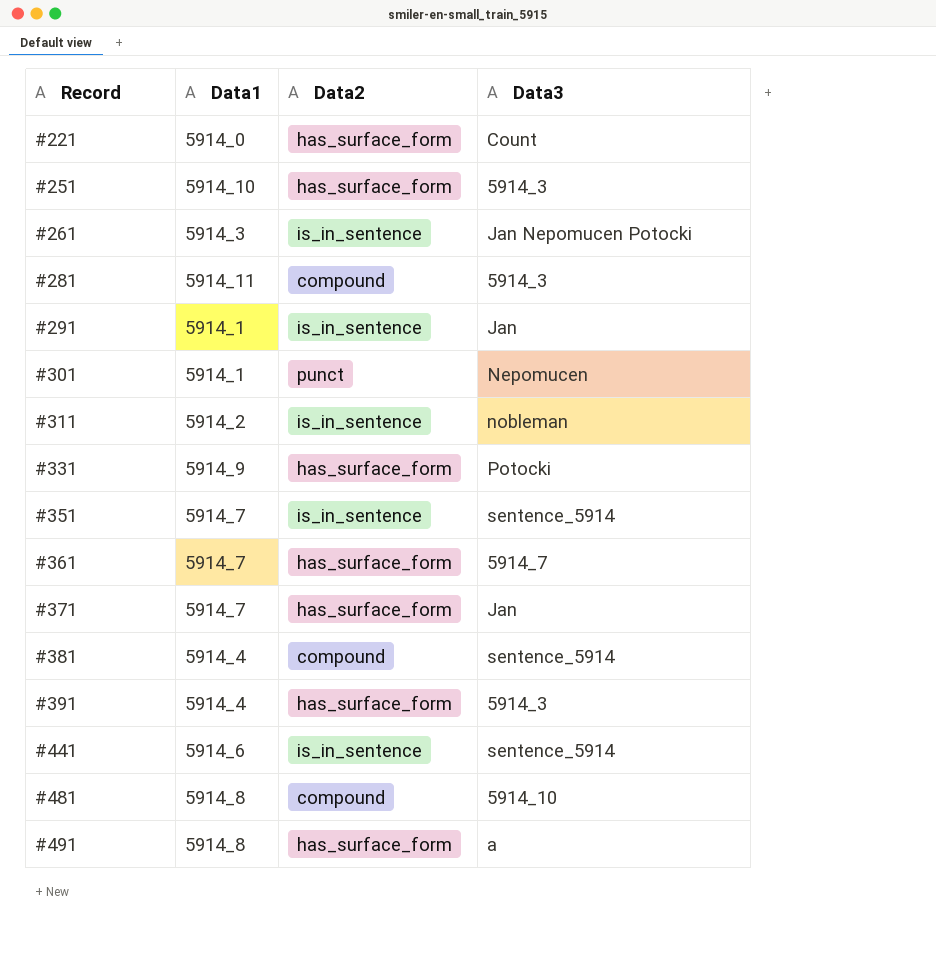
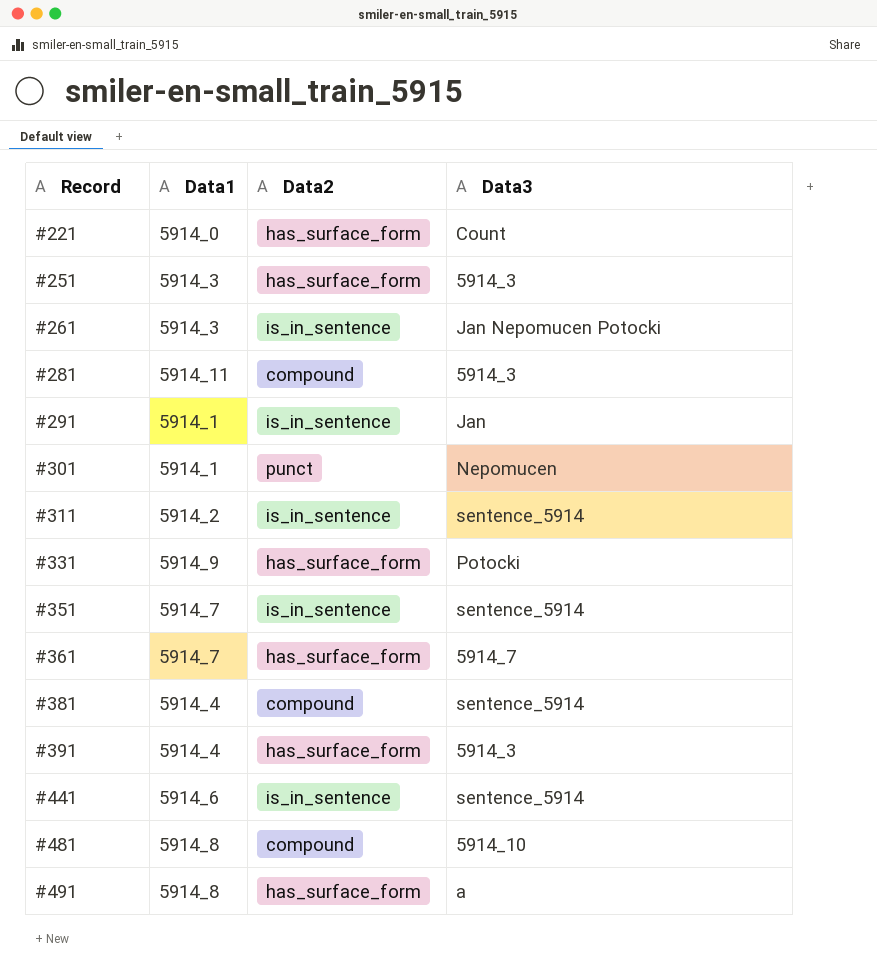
row #371: 5914_7 | has_surface_form | Jan -> none
#251 | Data1: 5914_10 -> 5914_3
#311 | Data3: nobleman -> sentence_5914

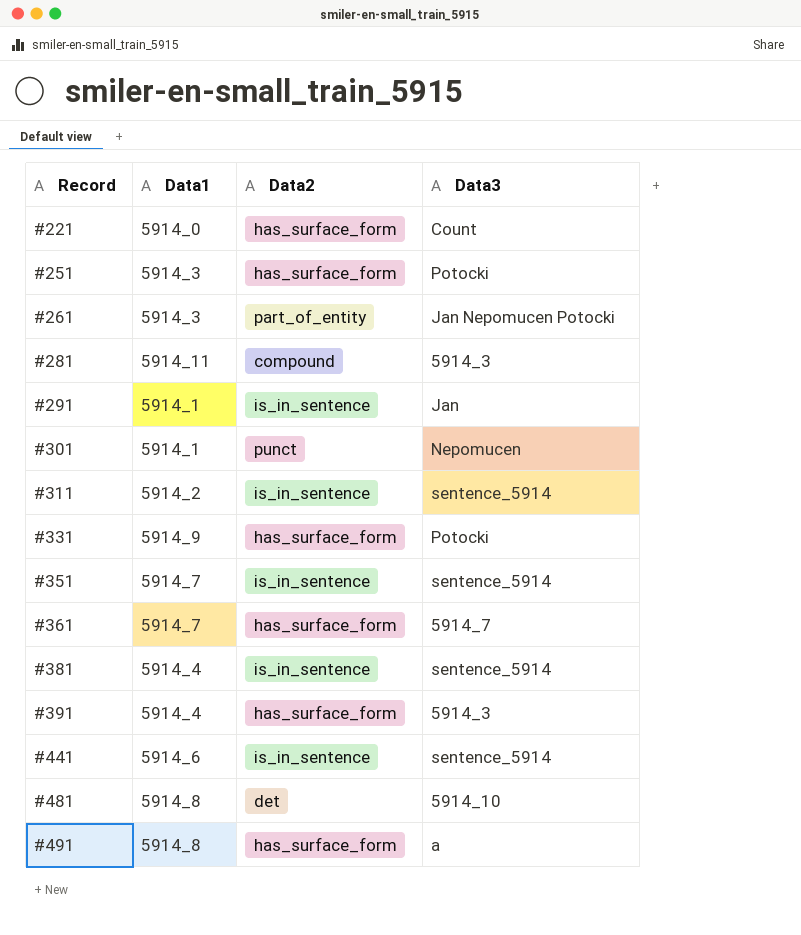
#251 | Data3: 5914_3 -> Potocki
#261 | Data2: is_in_sentence -> part_of_entity
#381 | Data2: compound -> is_in_sentence
#481 | Data2: compound -> det

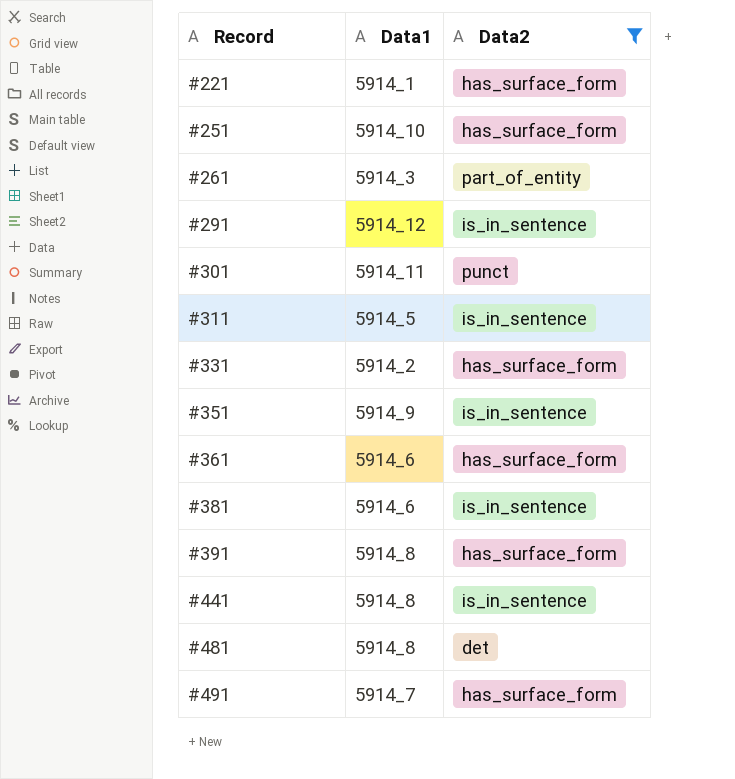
filter: none -> Data2 != compound
column Data3 | position: 4 -> none
#221 | Data1: 5914_0 -> 5914_1
#251 | Data1: 5914_3 -> 5914_10
#291 | Data1: 5914_1 -> 5914_12
#301 | Data1: 5914_1 -> 5914_11
#311 | Data1: 5914_2 -> 5914_5
#331 | Data1: 5914_9 -> 5914_2
#351 | Data1: 5914_7 -> 5914_9
#361 | Data1: 5914_7 -> 5914_6
#381 | Data1: 5914_4 -> 5914_6
#391 | Data1: 5914_4 -> 5914_8
#441 | Data1: 5914_6 -> 5914_8
#491 | Data1: 5914_8 -> 5914_7

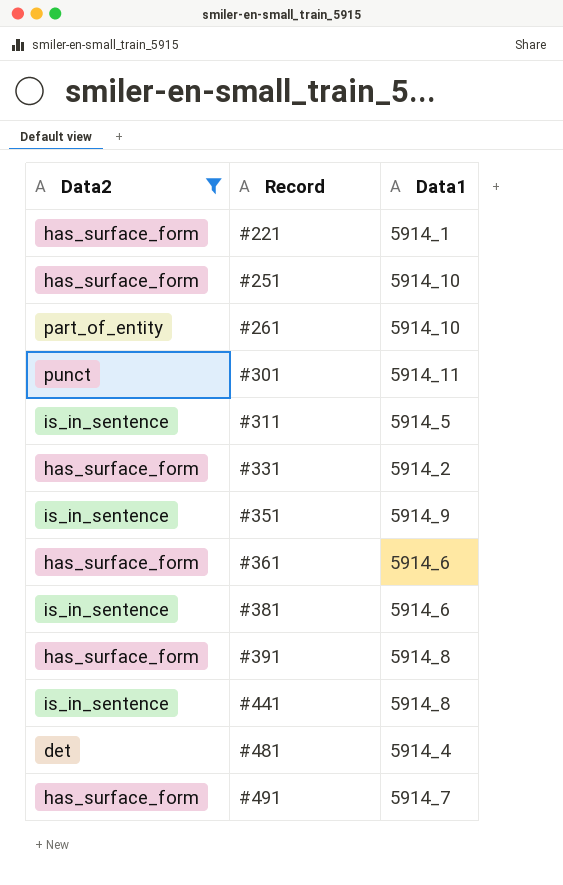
column Data2 | position: 3 -> 1
row #291: 5914_12 | is_in_sentence -> none
#261 | Data1: 5914_3 -> 5914_10
#481 | Data1: 5914_8 -> 5914_4

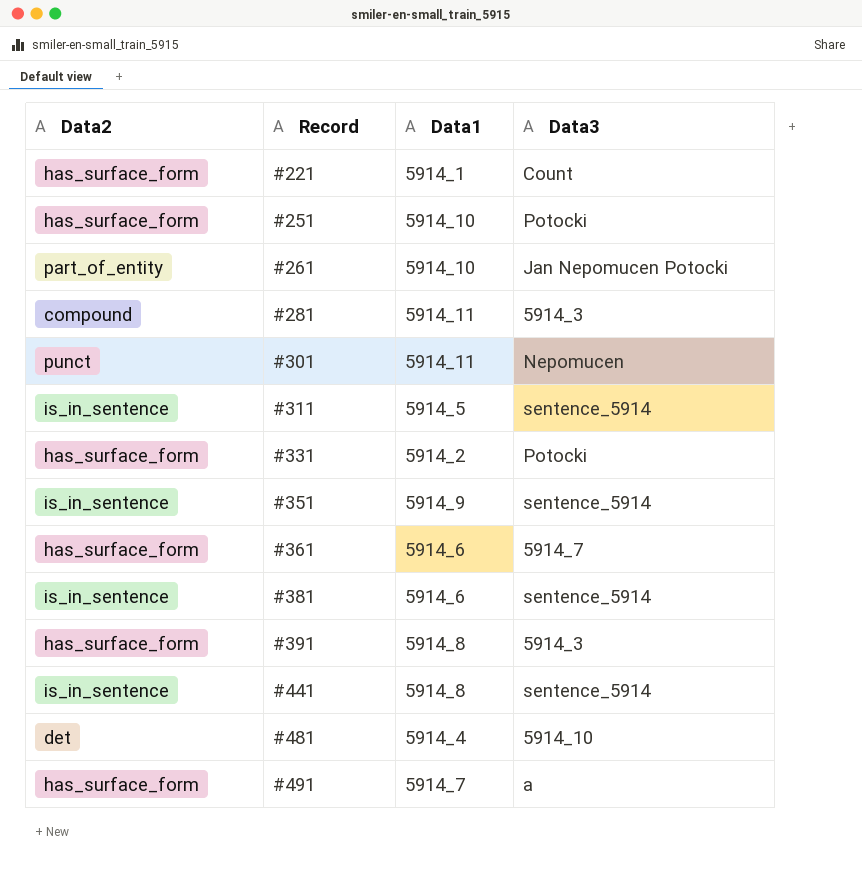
filter: Data2 != compound -> none
column Data3 | position: none -> 4

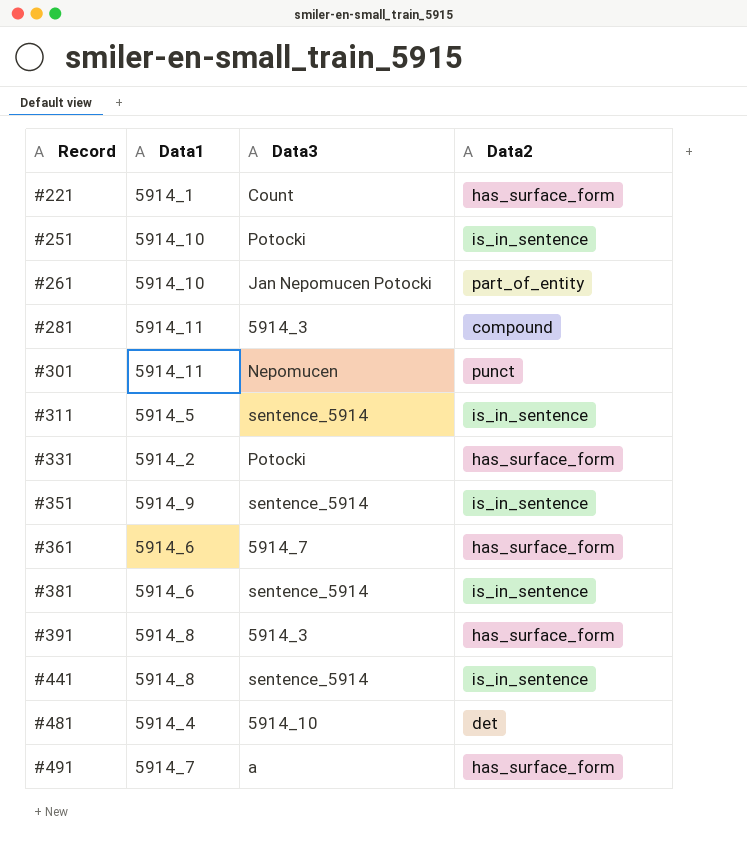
column Data2 | position: 1 -> 4
#251 | Data2: has_surface_form -> is_in_sentence

